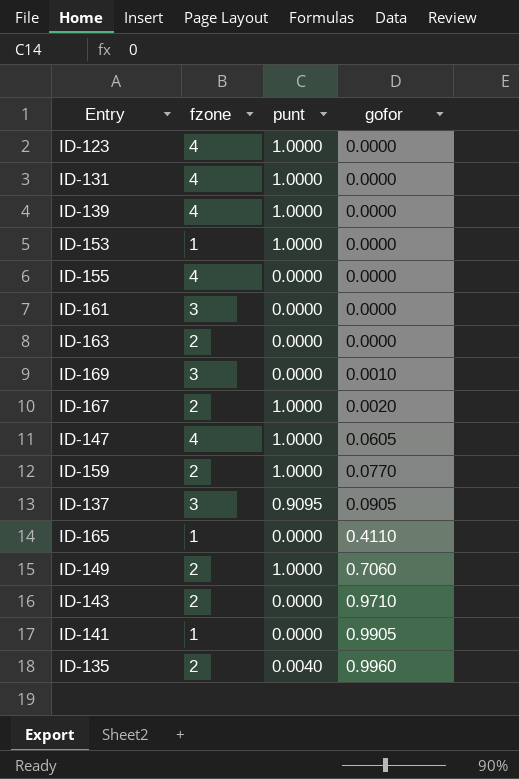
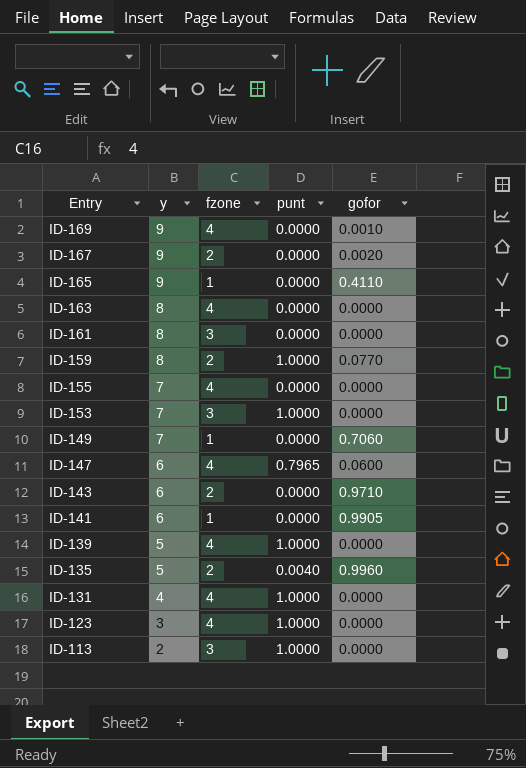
row order: gofor ascending -> Entry descending
column y | position: none -> 2
row ID-137: 3 | 0.9095 | 0.0905 -> none
ID-169 | fzone: 3 -> 4
ID-167 | punt: 1.0000 -> 0.0000
ID-163 | fzone: 2 -> 4
ID-153 | fzone: 1 -> 3
ID-149 | fzone: 2 -> 1
ID-149 | punt: 1.0000 -> 0.0000
ID-147 | punt: 1.0000 -> 0.7965
ID-147 | gofor: 0.0605 -> 0.0600
row ID-113: none -> 2 | 3 | 1.0000 | 0.0000

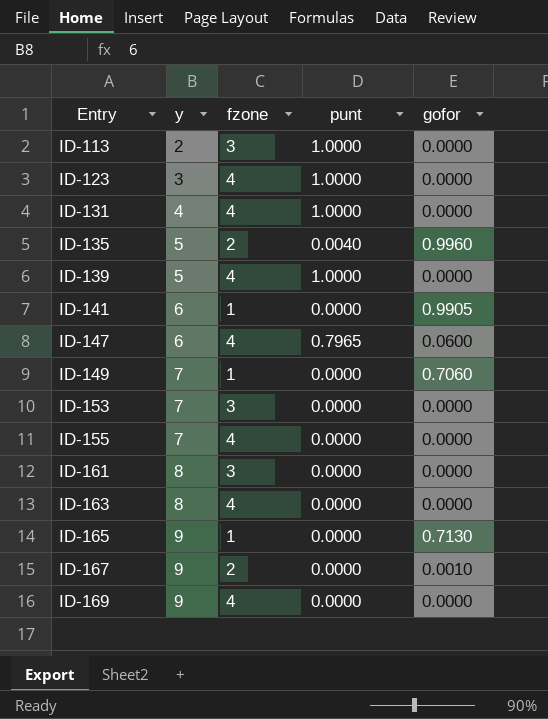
row order: Entry descending -> Entry ascending
row ID-159: 8 | 2 | 1.0000 | 0.0770 -> none
row ID-143: 6 | 2 | 0.0000 | 0.9710 -> none
ID-153 | punt: 1.0000 -> 0.0000
ID-165 | gofor: 0.4110 -> 0.7130
ID-167 | gofor: 0.0020 -> 0.0010
ID-169 | gofor: 0.0010 -> 0.0000

